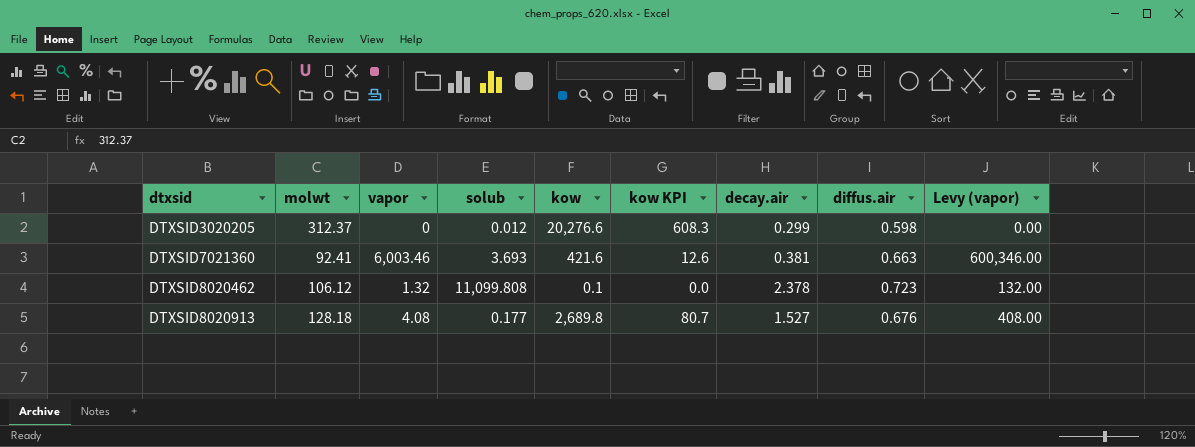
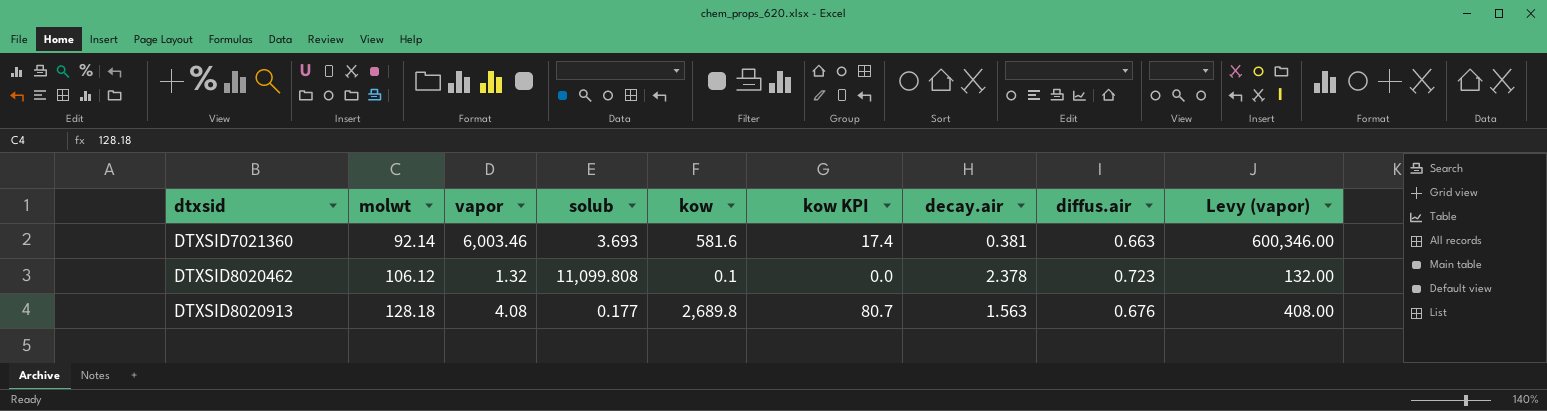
row DTXSID3020205: 312.37 | 0 | 0.012 | 20,276.6 | 608.3 | 0.299 | 0.598 | 0.00 -> none
DTXSID7021360 | molwt: 92.41 -> 92.14
DTXSID7021360 | kow: 421.6 -> 581.6
DTXSID7021360 | kow KPI: 12.6 -> 17.4
DTXSID8020913 | decay.air: 1.527 -> 1.563

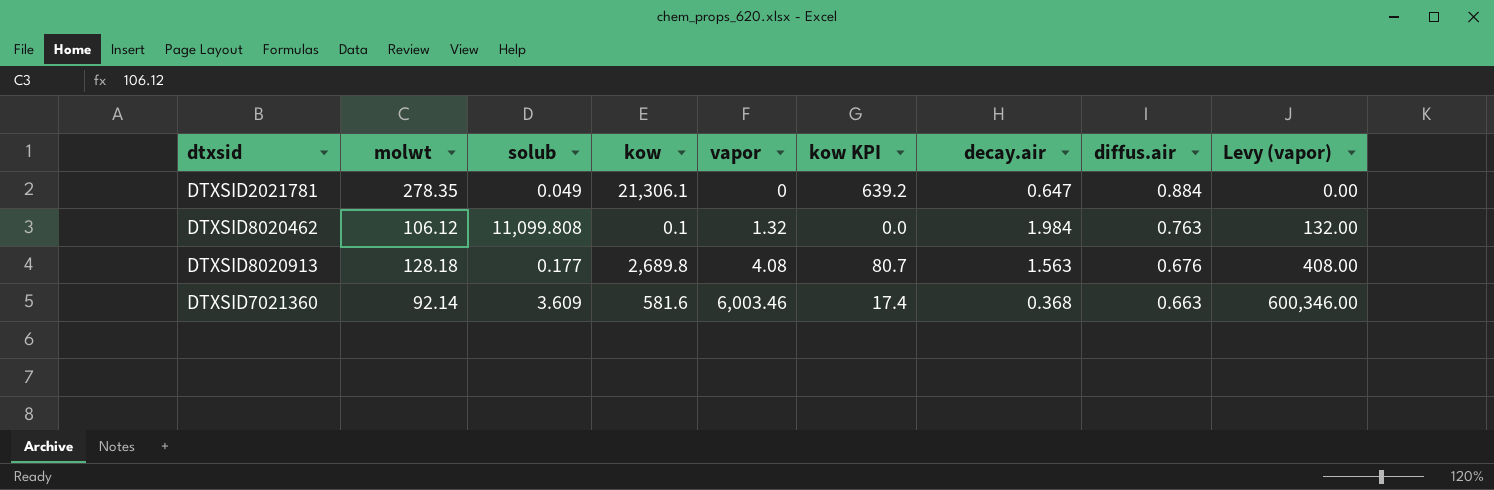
row order: dtxsid ascending -> vapor ascending
column vapor | position: 3 -> 5
row DTXSID2021781: none -> 278.35 | 0.049 | 21,306.1 | 0 | 639.2 | 0.647 | 0.884 | 0.00
DTXSID8020462 | decay.air: 2.378 -> 1.984
DTXSID8020462 | diffus.air: 0.723 -> 0.763
DTXSID7021360 | solub: 3.693 -> 3.609
DTXSID7021360 | decay.air: 0.381 -> 0.368

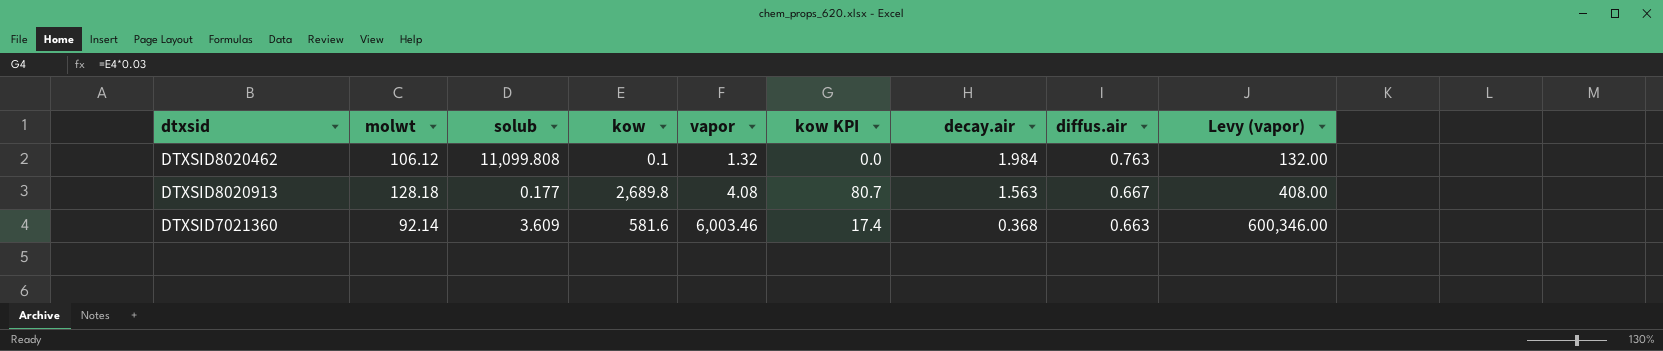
row DTXSID2021781: 278.35 | 0.049 | 21,306.1 | 0 | 639.2 | 0.647 | 0.884 | 0.00 -> none
DTXSID8020913 | diffus.air: 0.676 -> 0.667

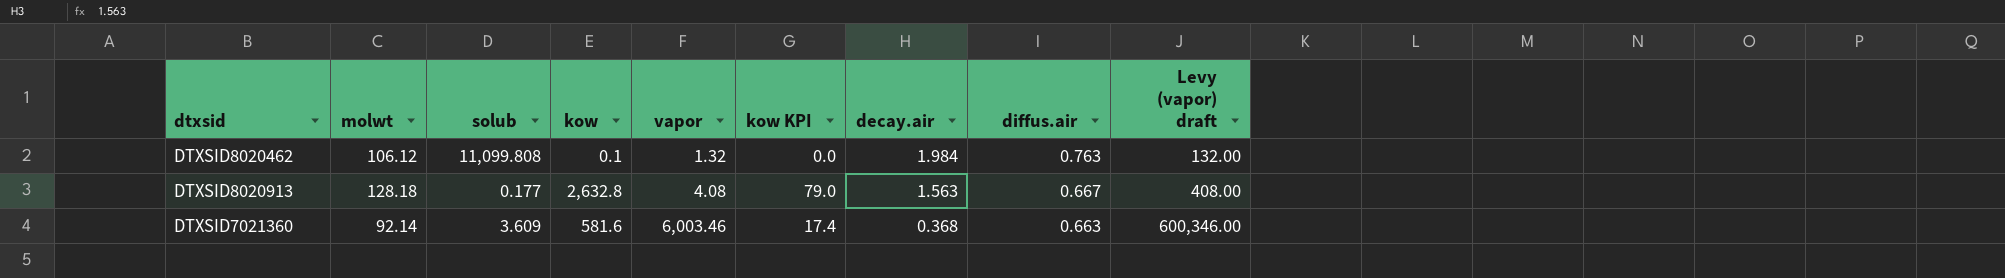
column name: Levy (vapor) -> Levy (vapor) draft
DTXSID8020913 | kow: 2,689.8 -> 2,632.8
DTXSID8020913 | kow KPI: 80.7 -> 79.0

